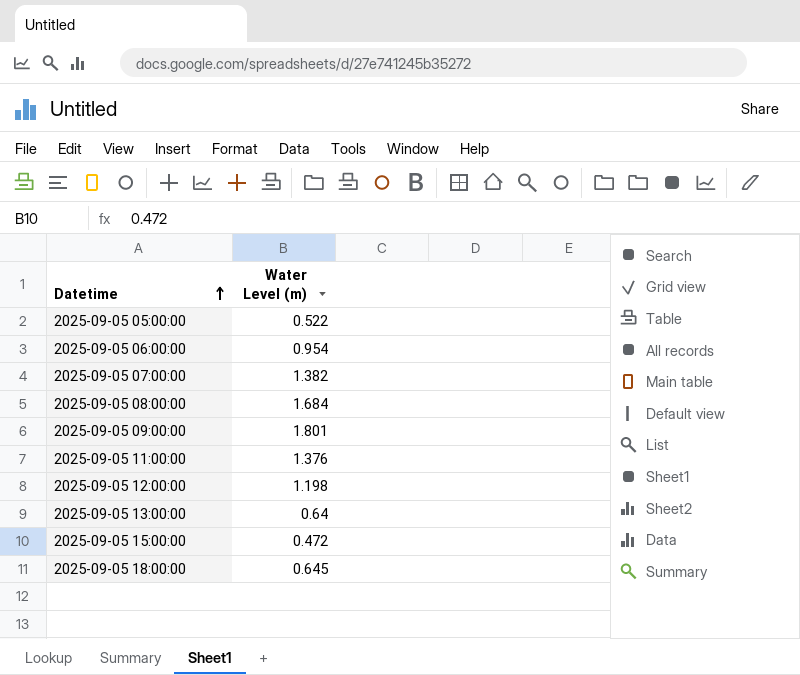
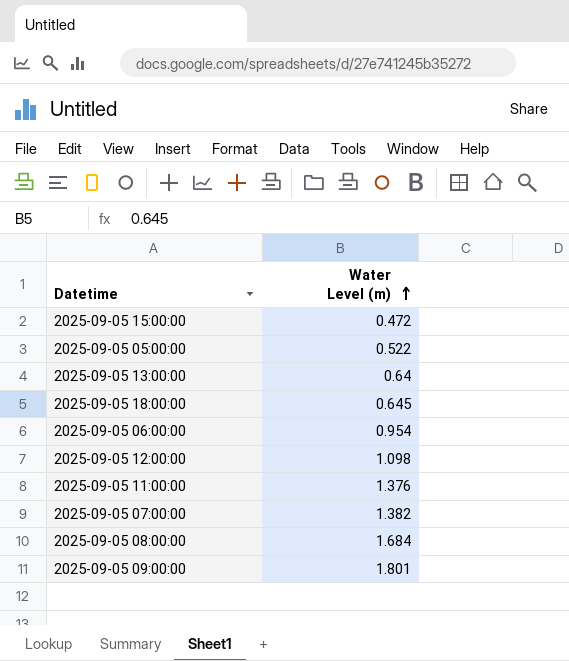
row order: Datetime ascending -> Water Level (m) ascending
2025-09-05 12:00:00 | Water Level (m): 1.198 -> 1.098

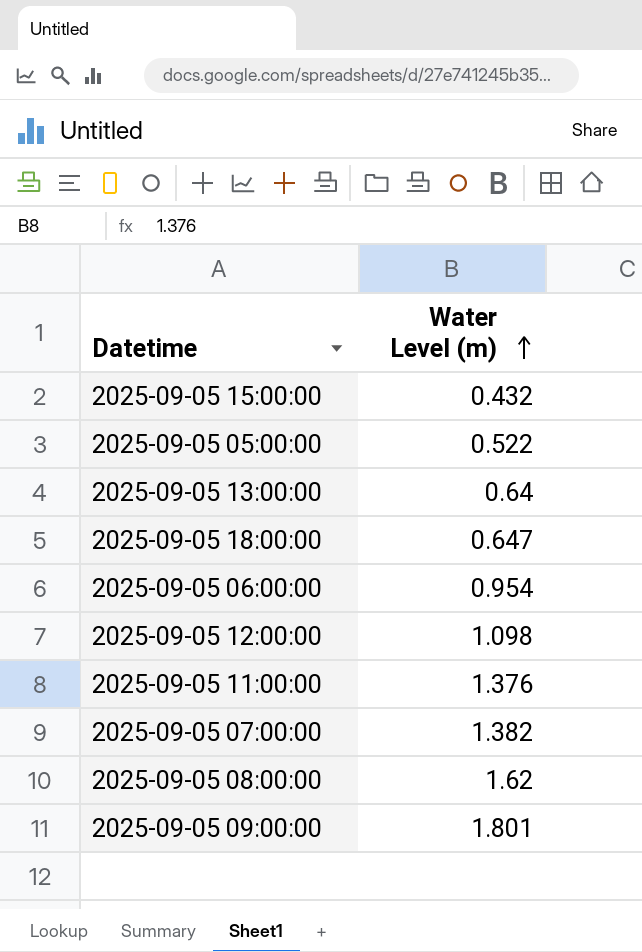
2025-09-05 15:00:00 | Water Level (m): 0.472 -> 0.432
2025-09-05 18:00:00 | Water Level (m): 0.645 -> 0.647
2025-09-05 08:00:00 | Water Level (m): 1.684 -> 1.62

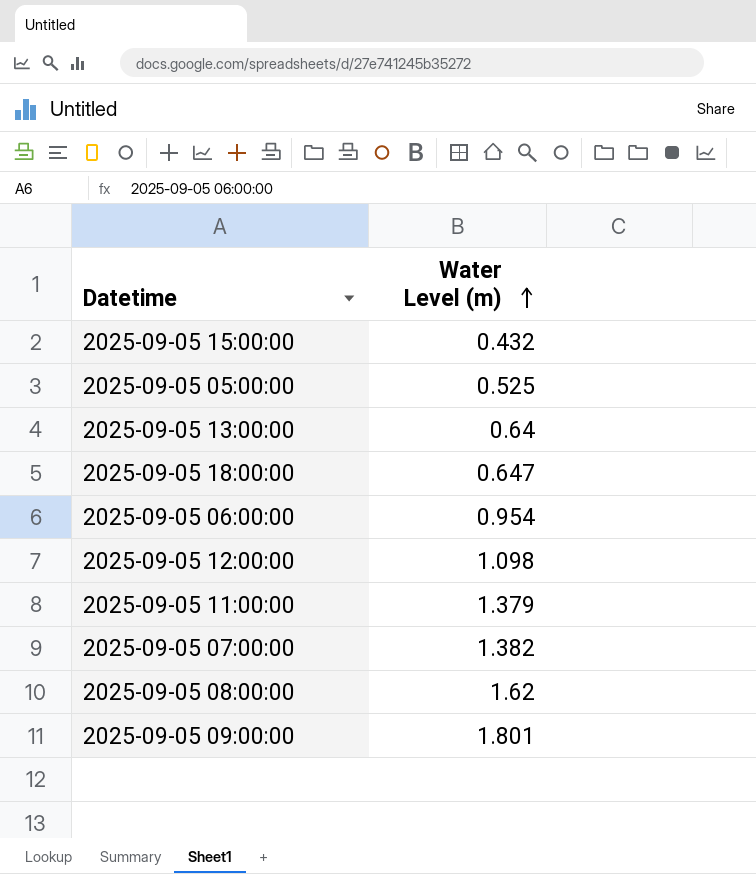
2025-09-05 05:00:00 | Water Level (m): 0.522 -> 0.525
2025-09-05 11:00:00 | Water Level (m): 1.376 -> 1.379

